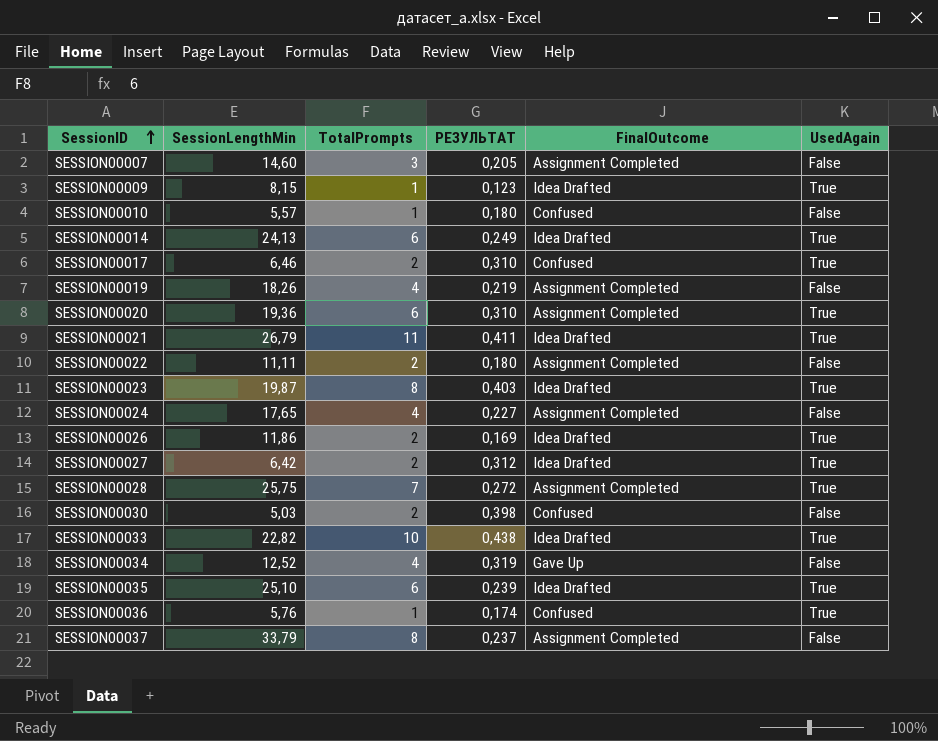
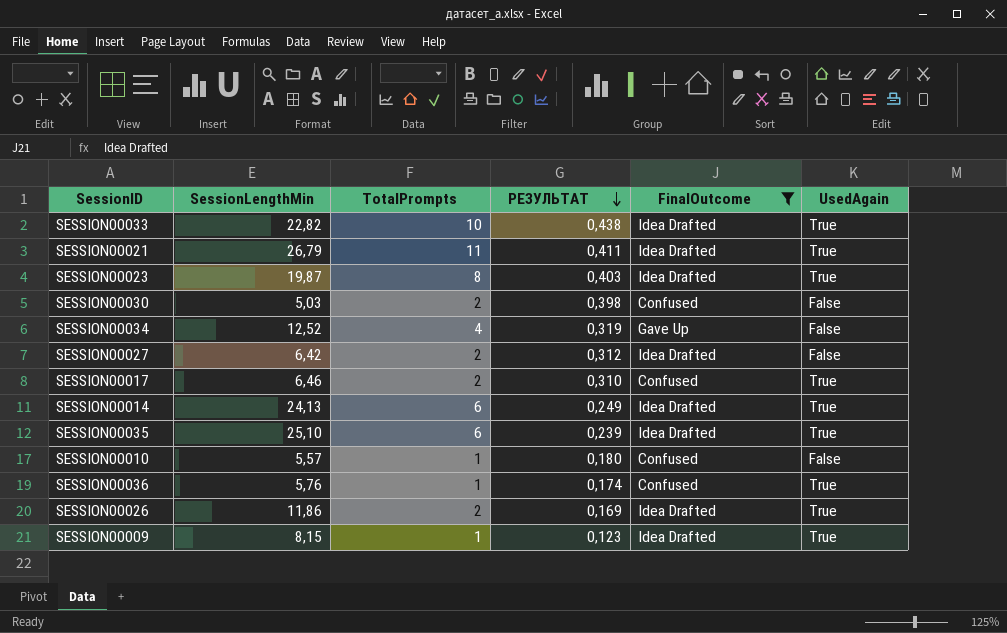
filter: none -> FinalOutcome != Assignment Completed
row order: SessionID ascending -> РЕЗУЛЬТАТ descending
SESSION00027 | UsedAgain: True -> False

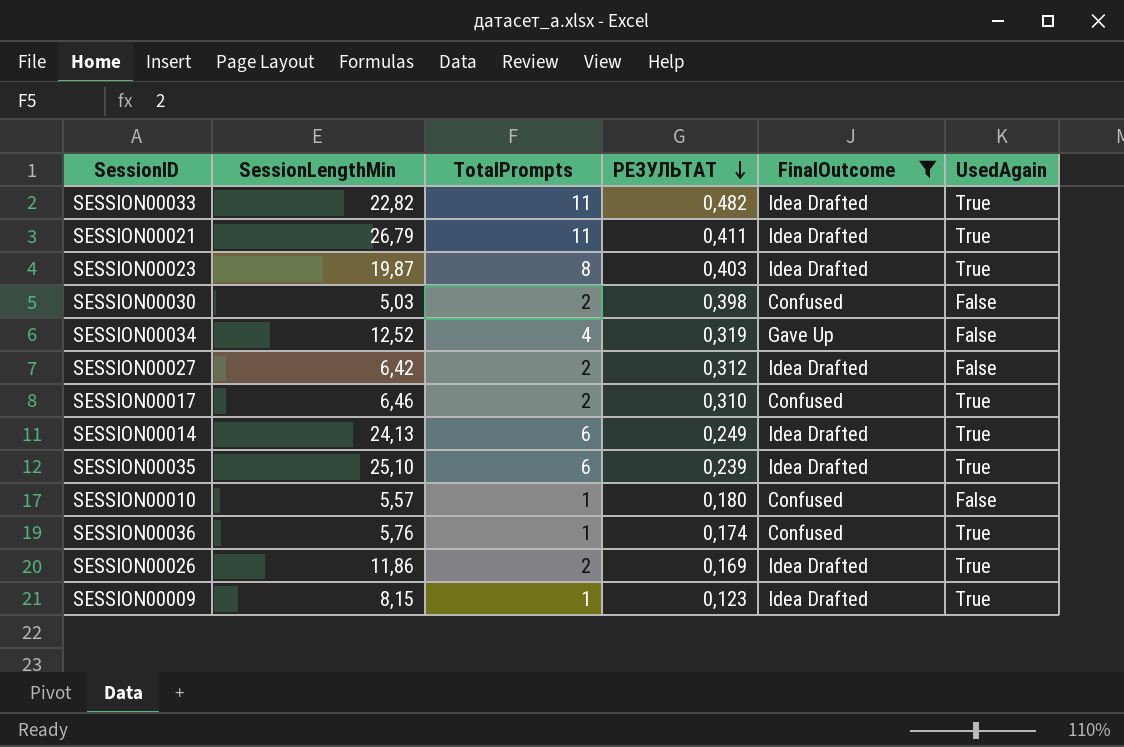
SESSION00033 | TotalPrompts: 10 -> 11
SESSION00033 | РЕЗУЛЬТАТ: 0,438 -> 0,482

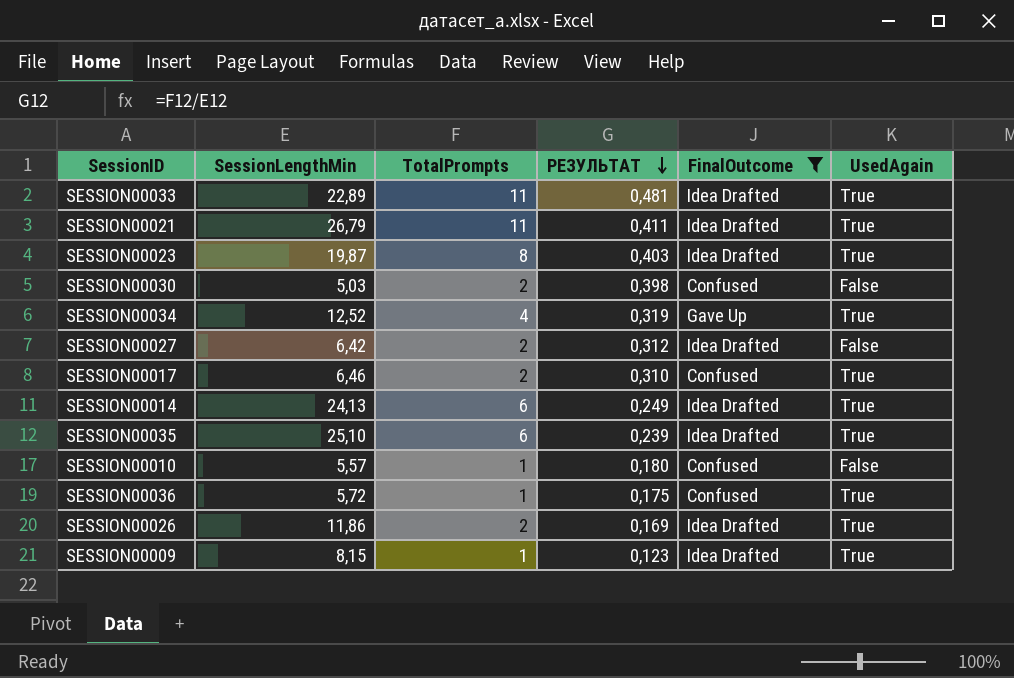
SESSION00033 | SessionLengthMin: 22,82 -> 22,89
SESSION00033 | РЕЗУЛЬТАТ: 0,482 -> 0,481
SESSION00034 | UsedAgain: False -> True
SESSION00036 | SessionLengthMin: 5,76 -> 5,72
SESSION00036 | РЕЗУЛЬТАТ: 0,174 -> 0,175

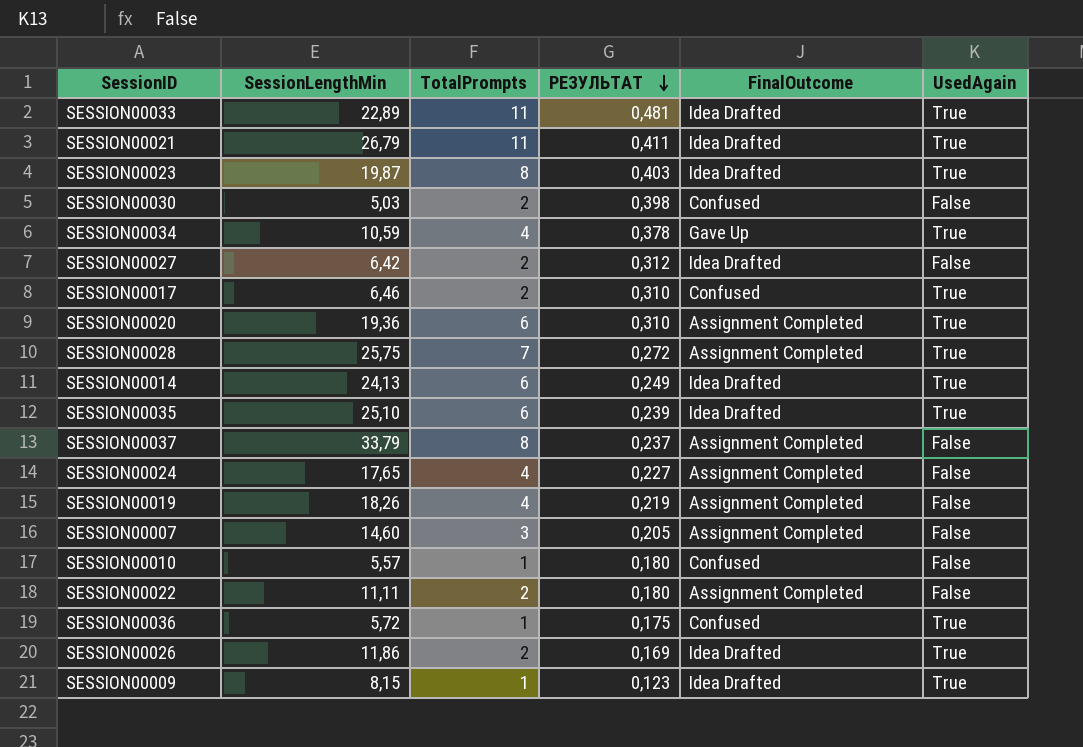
filter: FinalOutcome != Assignment Completed -> none
SESSION00034 | SessionLengthMin: 12,52 -> 10,59
SESSION00034 | РЕЗУЛЬТАТ: 0,319 -> 0,378

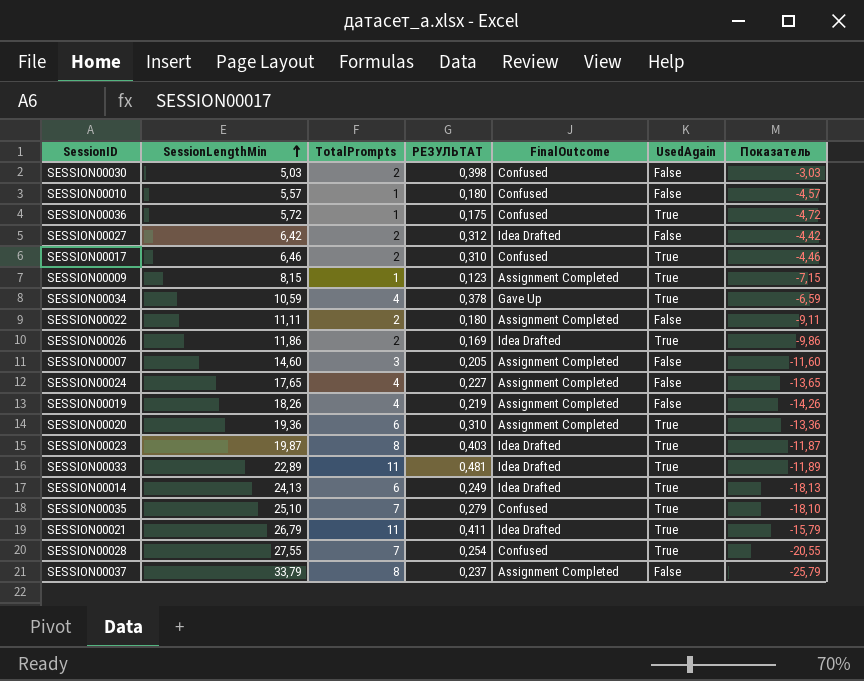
row order: РЕЗУЛЬТАТ descending -> SessionLengthMin ascending
column Показатель | formula: none -> [TotalPrompts] - [SessionLengthMin]
SESSION00009 | FinalOutcome: Idea Drafted -> Assignment Completed
SESSION00035 | TotalPrompts: 6 -> 7
SESSION00035 | РЕЗУЛЬТАТ: 0,239 -> 0,279
SESSION00035 | FinalOutcome: Idea Drafted -> Confused
SESSION00028 | SessionLengthMin: 25,75 -> 27,55
SESSION00028 | РЕЗУЛЬТАТ: 0,272 -> 0,254
SESSION00028 | FinalOutcome: Assignment Completed -> Confused

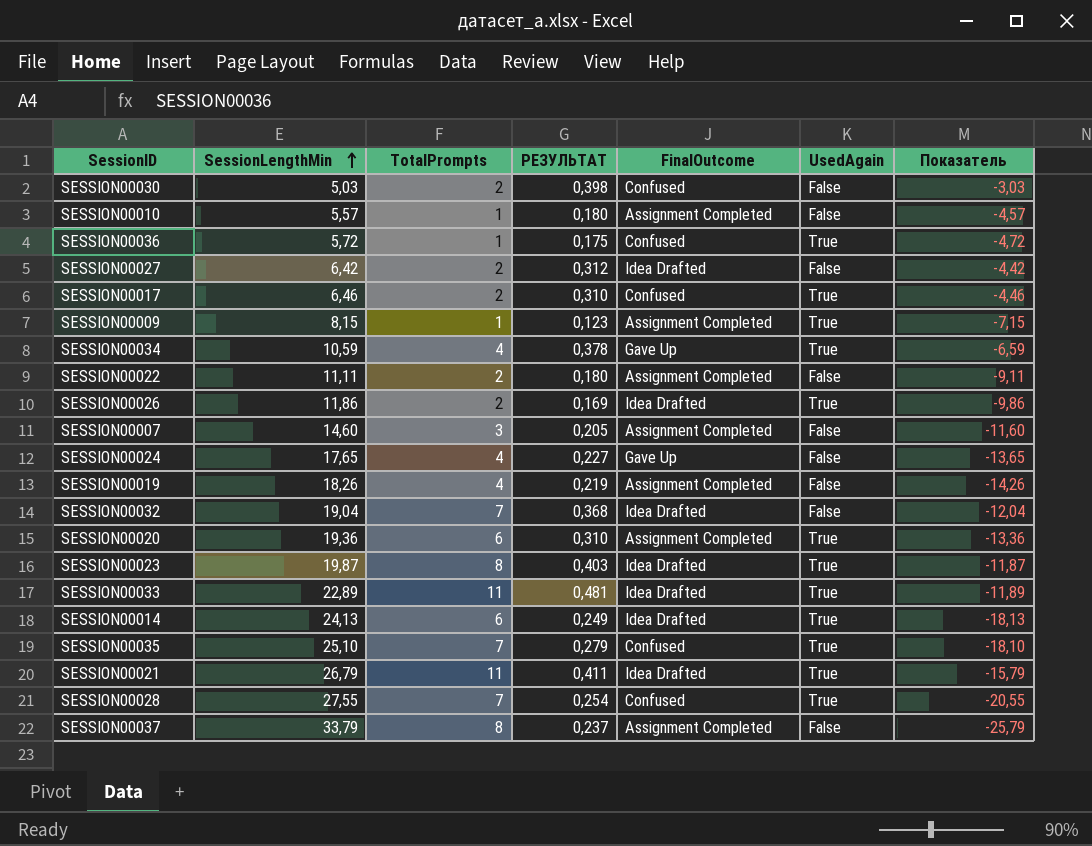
SESSION00010 | FinalOutcome: Confused -> Assignment Completed
SESSION00024 | FinalOutcome: Assignment Completed -> Gave Up
row SESSION00032: none -> 19,04 | 7 | 0,368 | Idea Drafted | False | -12,04

